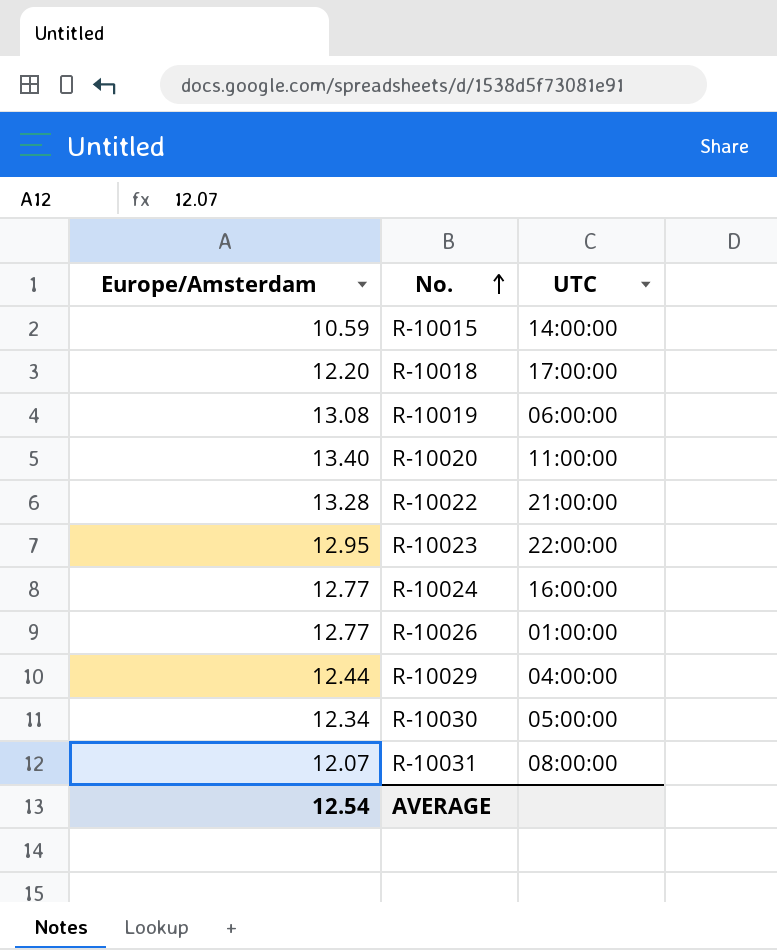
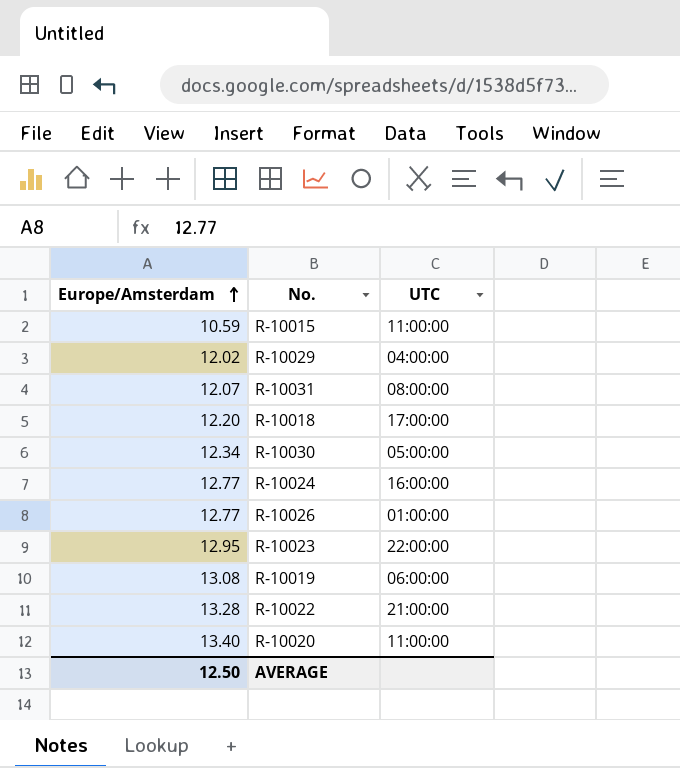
row order: No. ascending -> Europe/Amsterdam ascending
R-10015 | UTC: 14:00:00 -> 11:00:00
R-10029 | Europe/Amsterdam: 12.44 -> 12.02
AVERAGE | Europe/Amsterdam: 12.54 -> 12.50

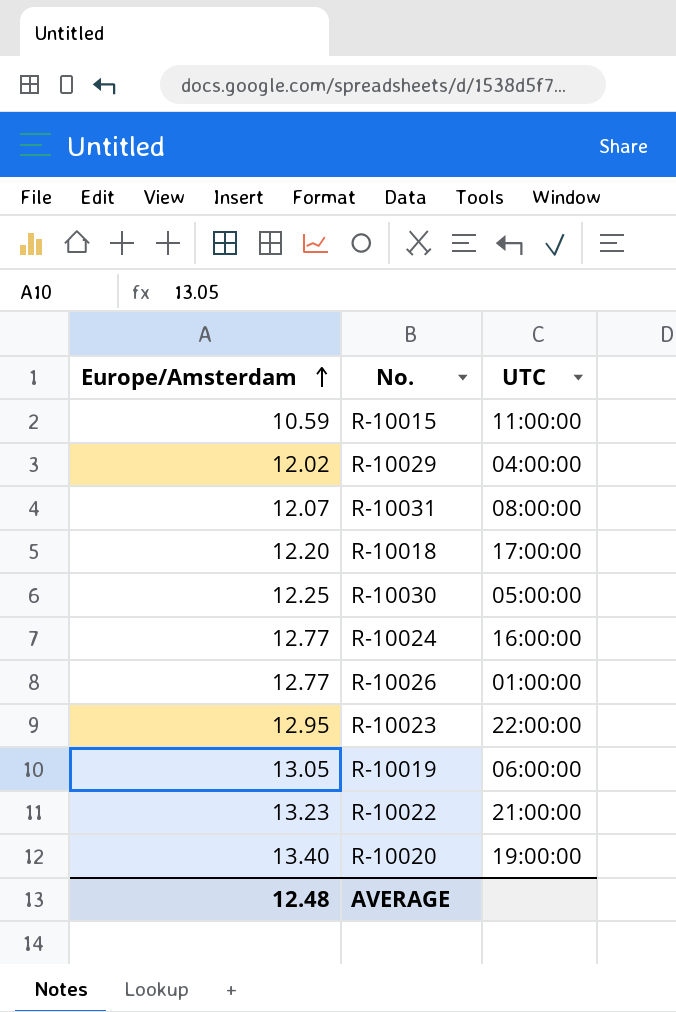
R-10030 | Europe/Amsterdam: 12.34 -> 12.25
R-10019 | Europe/Amsterdam: 13.08 -> 13.05
R-10022 | Europe/Amsterdam: 13.28 -> 13.23
R-10020 | UTC: 11:00:00 -> 19:00:00
AVERAGE | Europe/Amsterdam: 12.50 -> 12.48

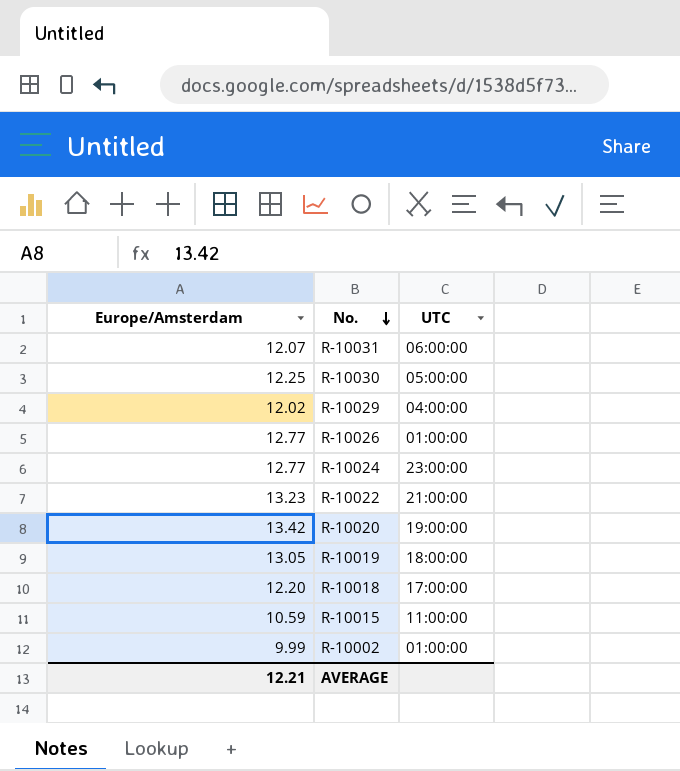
row order: Europe/Amsterdam ascending -> No. descending
row R-10023: 12.95 | 22:00:00 -> none
R-10031 | UTC: 08:00:00 -> 06:00:00
R-10024 | UTC: 16:00:00 -> 23:00:00
R-10020 | Europe/Amsterdam: 13.40 -> 13.42
R-10019 | UTC: 06:00:00 -> 18:00:00
row R-10002: none -> 9.99 | 01:00:00
AVERAGE | Europe/Amsterdam: 12.48 -> 12.21

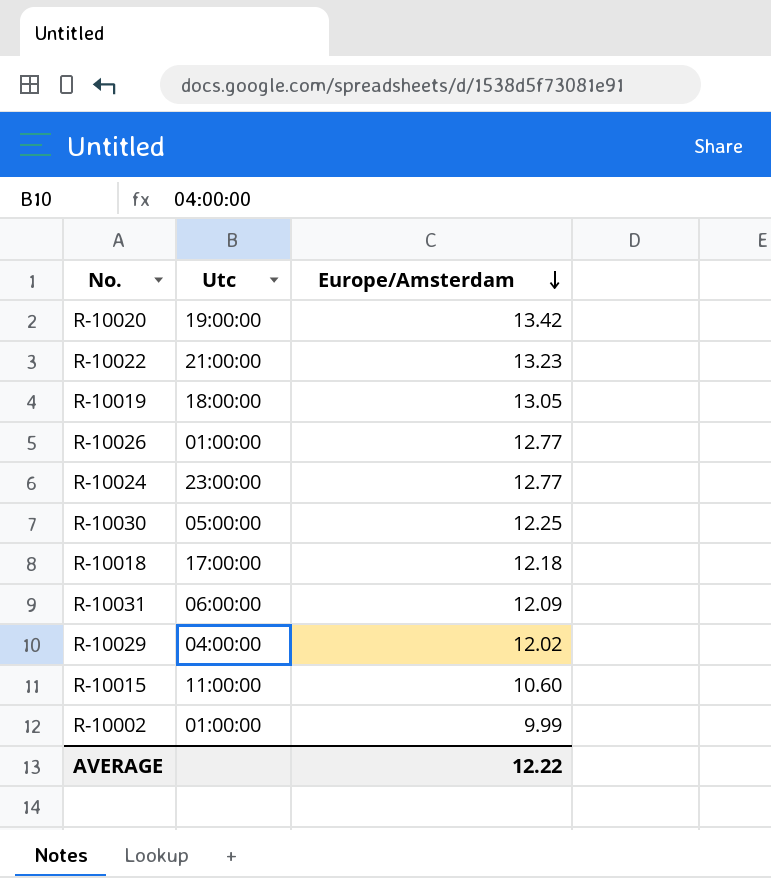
row order: No. descending -> Europe/Amsterdam descending
column name: UTC -> Utc
column Europe/Amsterdam | position: 1 -> 3
R-10018 | Europe/Amsterdam: 12.20 -> 12.18
R-10031 | Europe/Amsterdam: 12.07 -> 12.09
R-10015 | Europe/Amsterdam: 10.59 -> 10.60
AVERAGE | Europe/Amsterdam: 12.21 -> 12.22

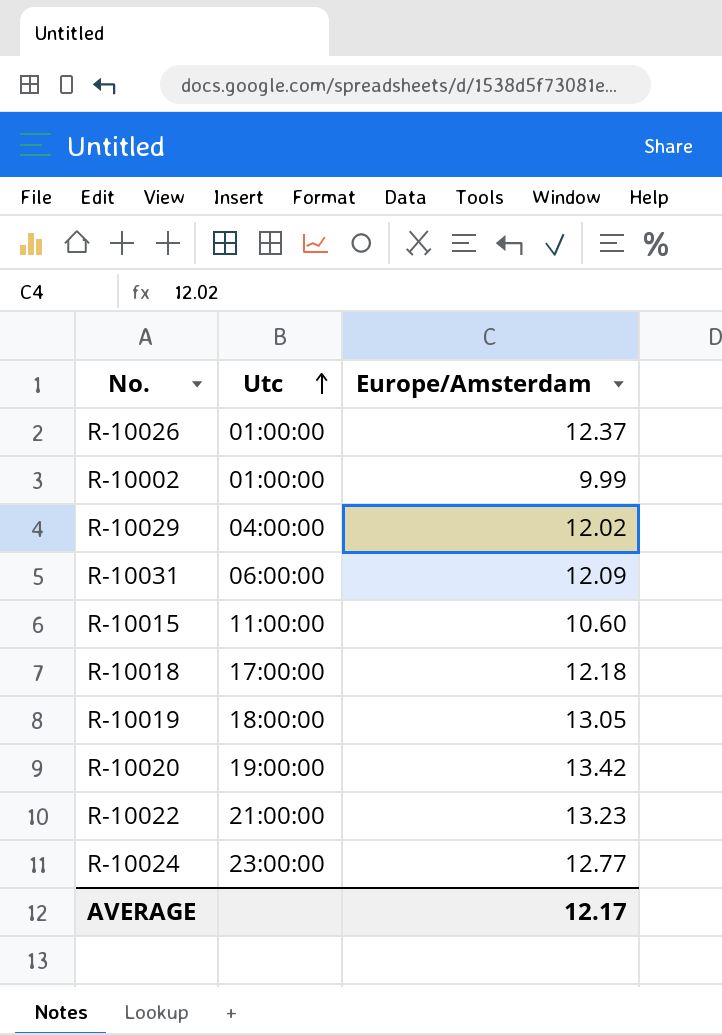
row order: Europe/Amsterdam descending -> Utc ascending
row R-10030: 05:00:00 | 12.25 -> none
R-10026 | Europe/Amsterdam: 12.77 -> 12.37
AVERAGE | Europe/Amsterdam: 12.22 -> 12.17

